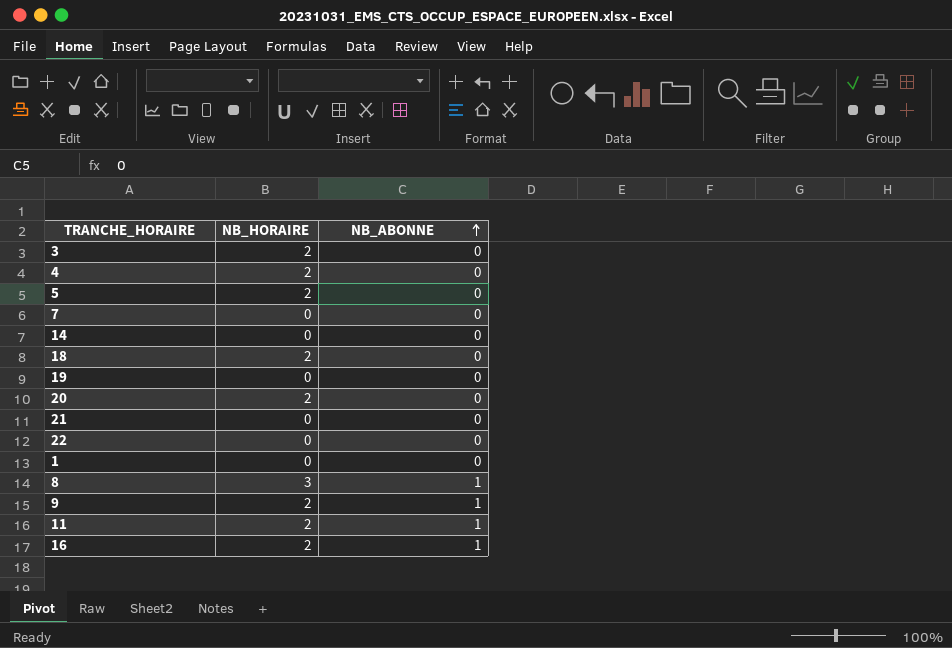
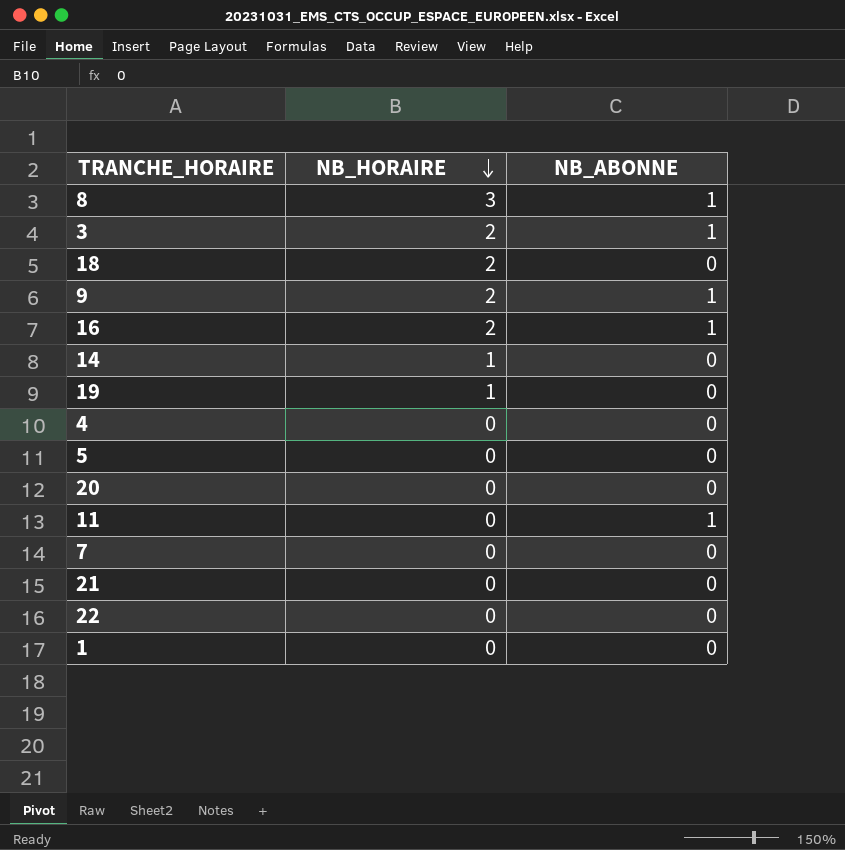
row order: NB_ABONNE ascending -> NB_HORAIRE descending
3 | NB_ABONNE: 0 -> 1
14 | NB_HORAIRE: 0 -> 1
19 | NB_HORAIRE: 0 -> 1
4 | NB_HORAIRE: 2 -> 0
5 | NB_HORAIRE: 2 -> 0
20 | NB_HORAIRE: 2 -> 0
11 | NB_HORAIRE: 2 -> 0

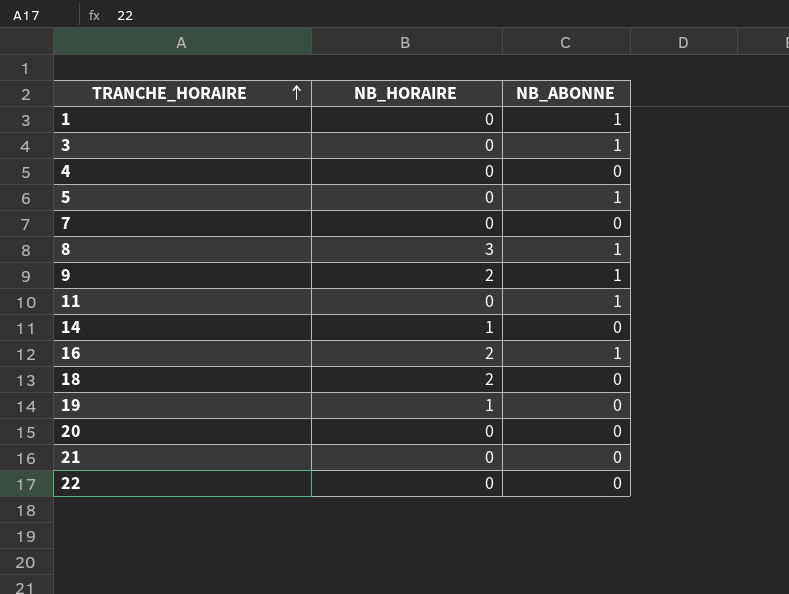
row order: NB_HORAIRE descending -> TRANCHE_HORAIRE ascending
1 | NB_ABONNE: 0 -> 1
3 | NB_HORAIRE: 2 -> 0
5 | NB_ABONNE: 0 -> 1

